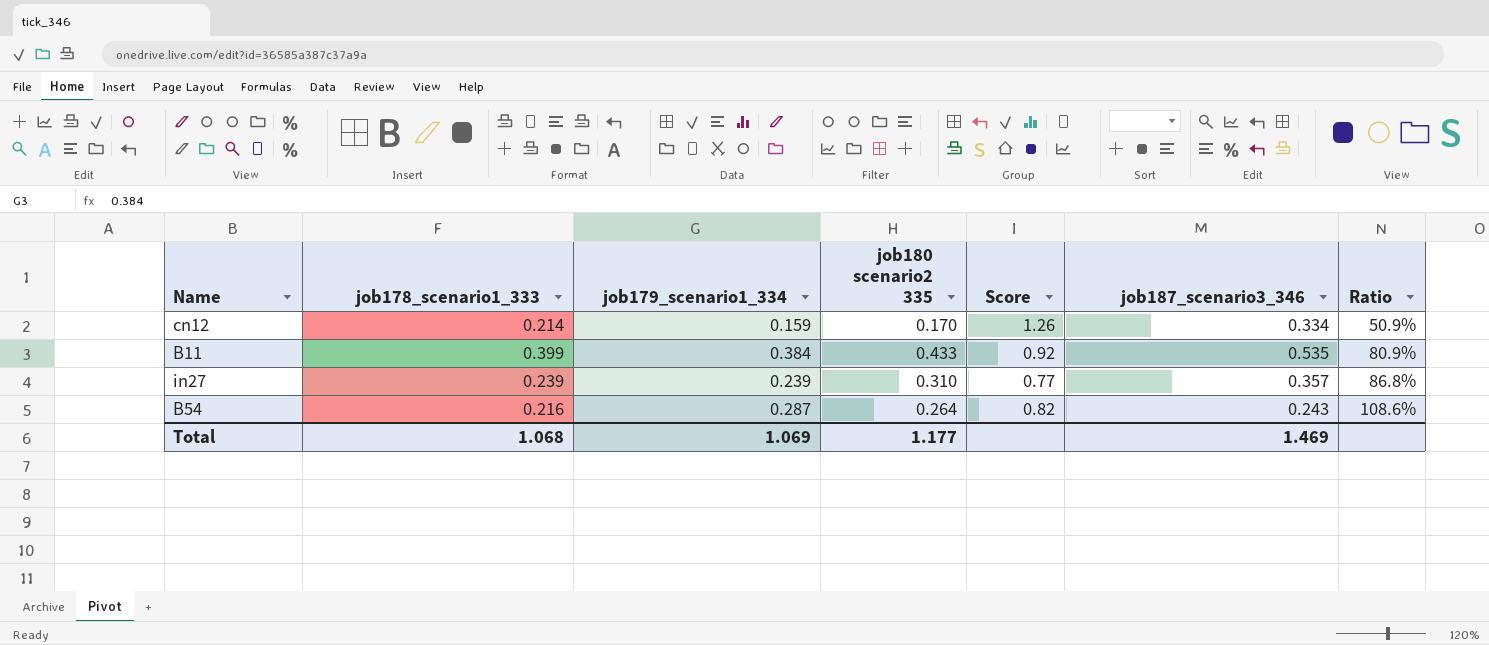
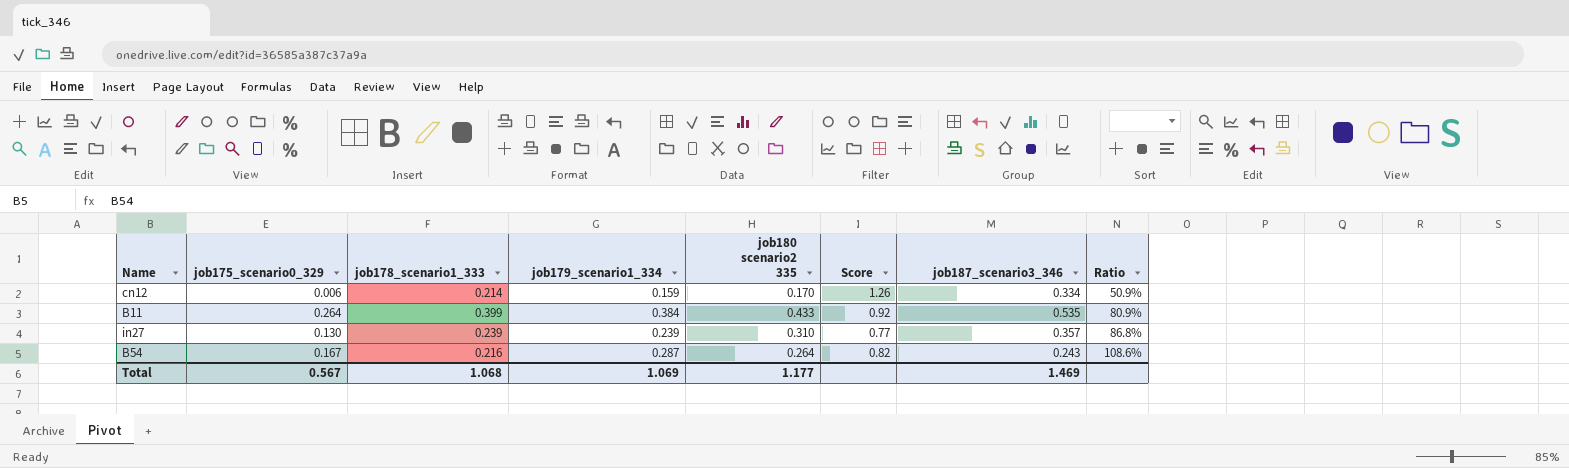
column job175_scenario0_329 | position: none -> 2

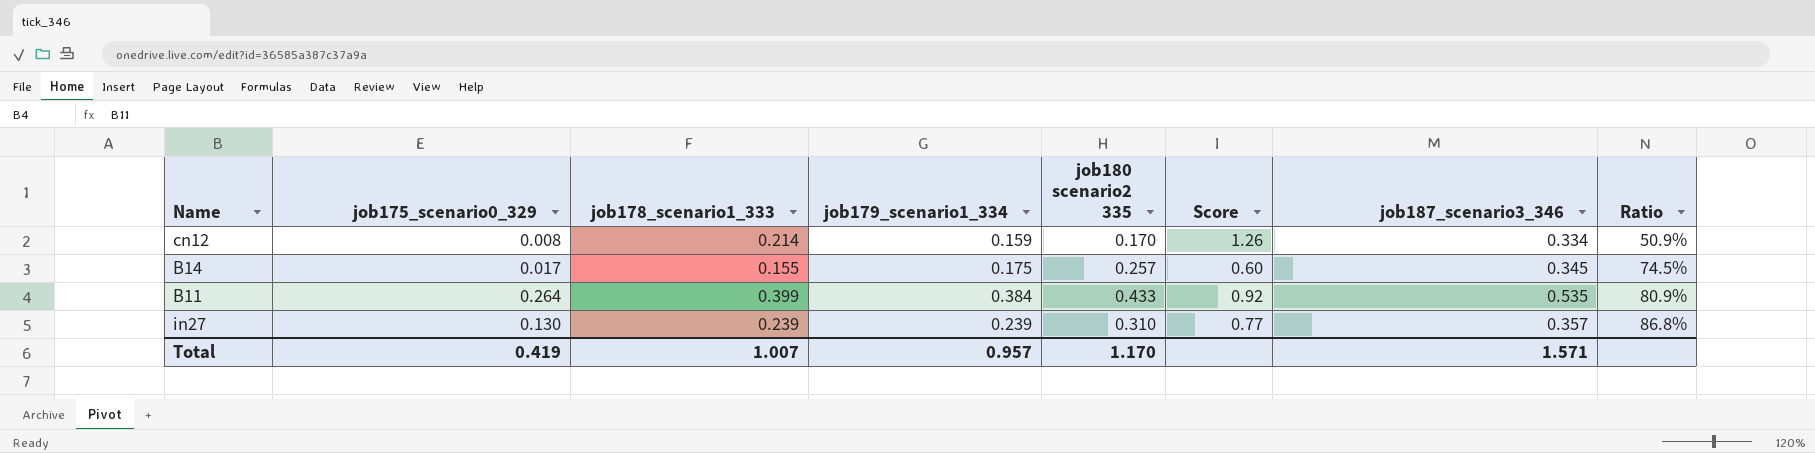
row B54: 0.167 | 0.216 | 0.287 | 0.264 | 0.82 | 0.243 | 108.6% -> none
cn12 | job175_scenario0_329: 0.006 -> 0.008
row B14: none -> 0.017 | 0.155 | 0.175 | 0.257 | 0.60 | 0.345 | 74.5%
Total | job175_scenario0_329: 0.567 -> 0.419
Total | job178_scenario1_333: 1.068 -> 1.007
Total | job179_scenario1_334: 1.069 -> 0.957
Total | job180 scenario2 335: 1.177 -> 1.170
Total | job187_scenario3_346: 1.469 -> 1.571

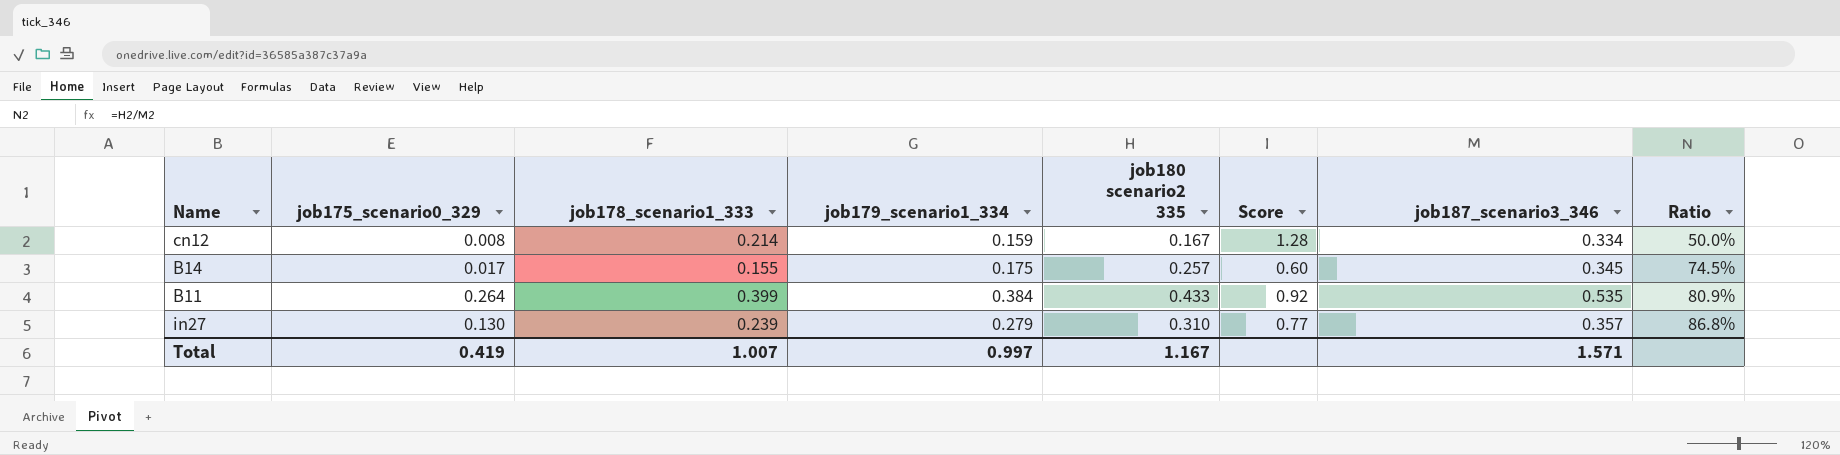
cn12 | job180 scenario2 335: 0.170 -> 0.167
cn12 | Score: 1.26 -> 1.28
cn12 | Ratio: 50.9% -> 50.0%
in27 | job179_scenario1_334: 0.239 -> 0.279
Total | job179_scenario1_334: 0.957 -> 0.997
Total | job180 scenario2 335: 1.170 -> 1.167

